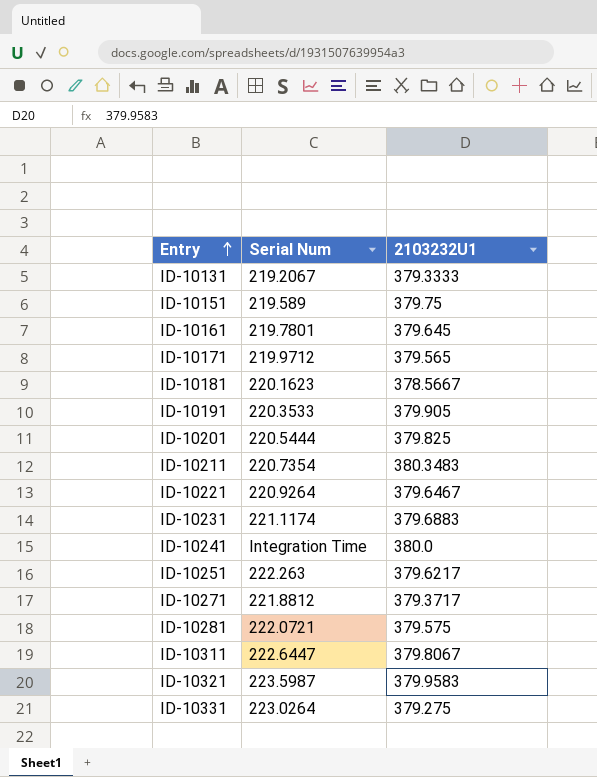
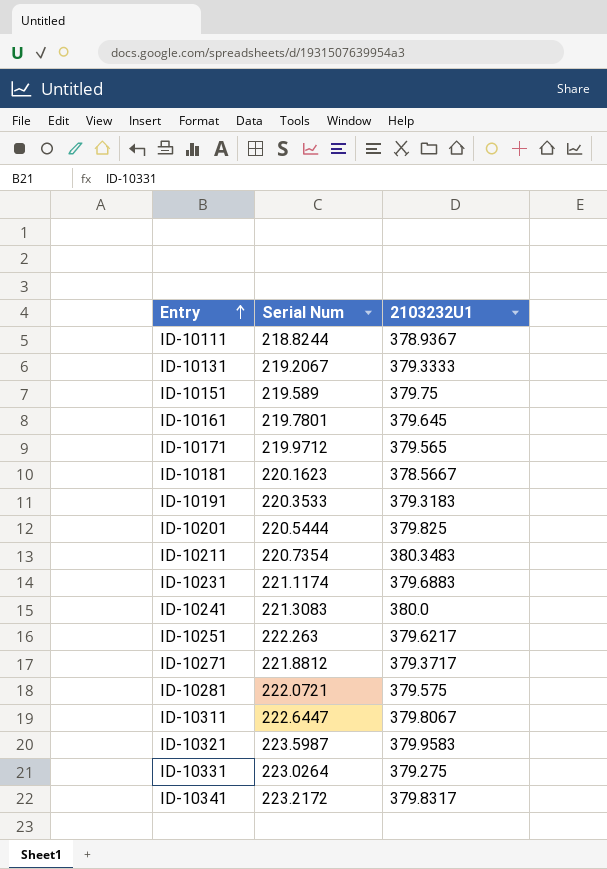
row ID-10221: 220.9264 | 379.6467 -> none
row ID-10111: none -> 218.8244 | 378.9367
ID-10191 | 2103232U1: 379.905 -> 379.3183
ID-10241 | Serial Num: Integration Time -> 221.3083
row ID-10341: none -> 223.2172 | 379.8317

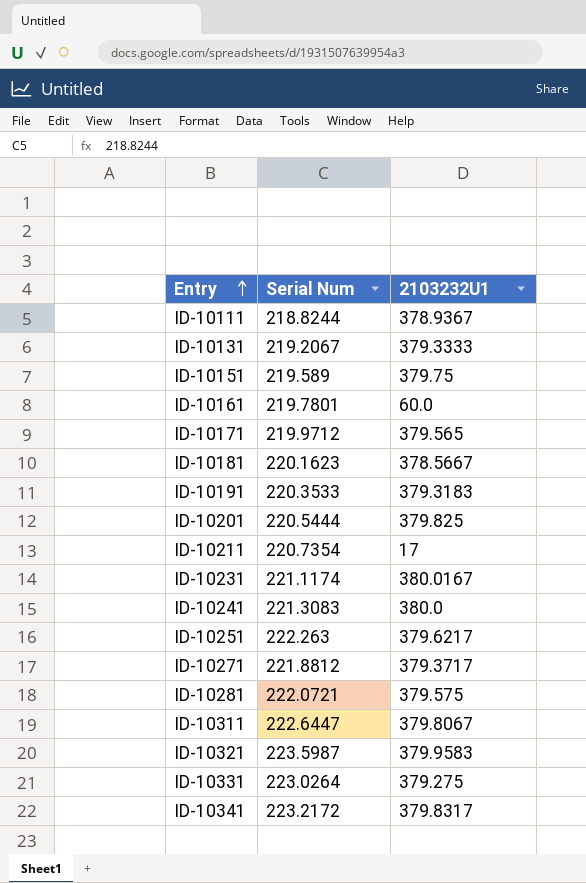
ID-10161 | 2103232U1: 379.645 -> 60.0
ID-10211 | 2103232U1: 380.3483 -> 17
ID-10231 | 2103232U1: 379.6883 -> 380.0167

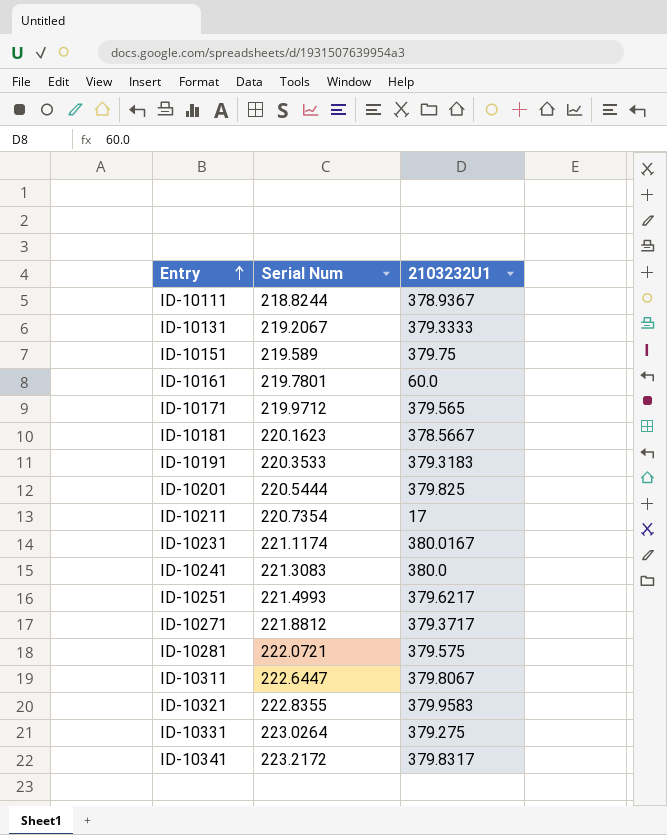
ID-10251 | Serial Num: 222.263 -> 221.4993
ID-10321 | Serial Num: 223.5987 -> 222.8355

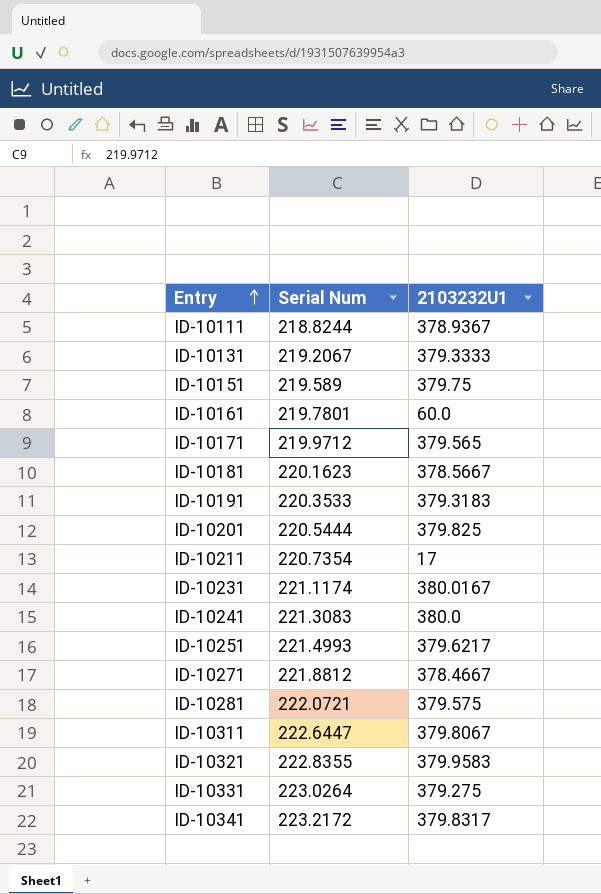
ID-10271 | 2103232U1: 379.3717 -> 378.4667

